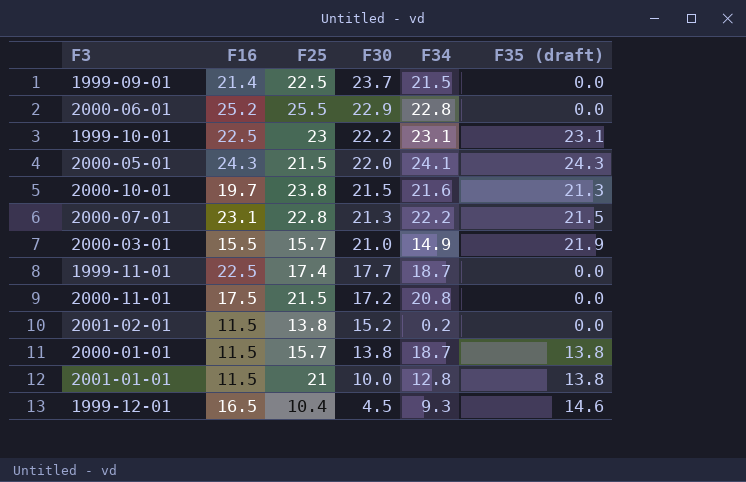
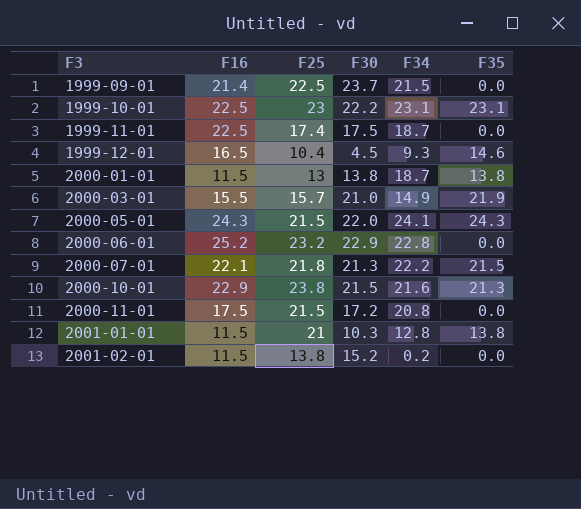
row order: F30 descending -> F3 ascending
column name: F35 (draft) -> F35
1999-11-01 | F30: 17.7 -> 17.5
2000-01-01 | F25: 15.7 -> 13
2000-06-01 | F25: 25.5 -> 23.2
2000-07-01 | F16: 23.1 -> 22.1
2000-07-01 | F25: 22.8 -> 21.8
2000-10-01 | F16: 19.7 -> 22.9
2001-01-01 | F30: 10.0 -> 10.3

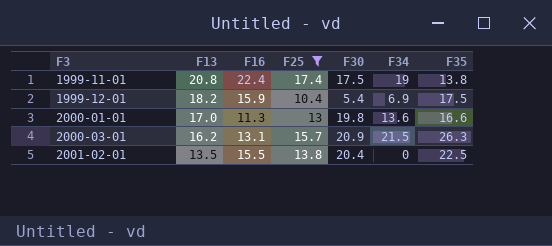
filter: none -> F25 <= 17.4
column F13 | position: none -> 2
1999-11-01 | F16: 22.5 -> 22.4
1999-11-01 | F34: 18.7 -> 19
1999-11-01 | F35: 0.0 -> 13.8
1999-12-01 | F16: 16.5 -> 15.9
1999-12-01 | F30: 4.5 -> 5.4
1999-12-01 | F34: 9.3 -> 6.9
1999-12-01 | F35: 14.6 -> 17.5
2000-01-01 | F16: 11.5 -> 11.3
2000-01-01 | F30: 13.8 -> 19.8
2000-01-01 | F34: 18.7 -> 13.6
2000-01-01 | F35: 13.8 -> 16.6
2000-03-01 | F16: 15.5 -> 13.1
2000-03-01 | F30: 21.0 -> 20.9
2000-03-01 | F34: 14.9 -> 21.5
2000-03-01 | F35: 21.9 -> 26.3
2001-02-01 | F16: 11.5 -> 15.5
2001-02-01 | F30: 15.2 -> 20.4
2001-02-01 | F34: 0.2 -> 0
2001-02-01 | F35: 0.0 -> 22.5

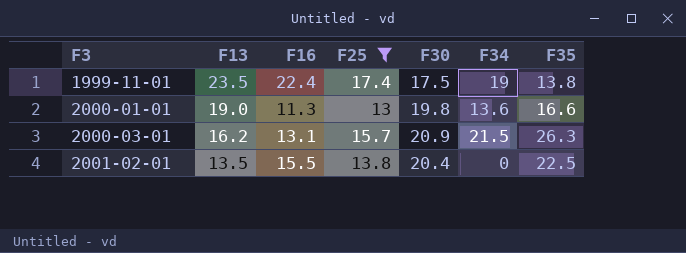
row 1999-12-01: 18.2 | 15.9 | 10.4 | 5.4 | 6.9 | 17.5 -> none
1999-11-01 | F13: 20.8 -> 23.5
2000-01-01 | F13: 17.0 -> 19.0

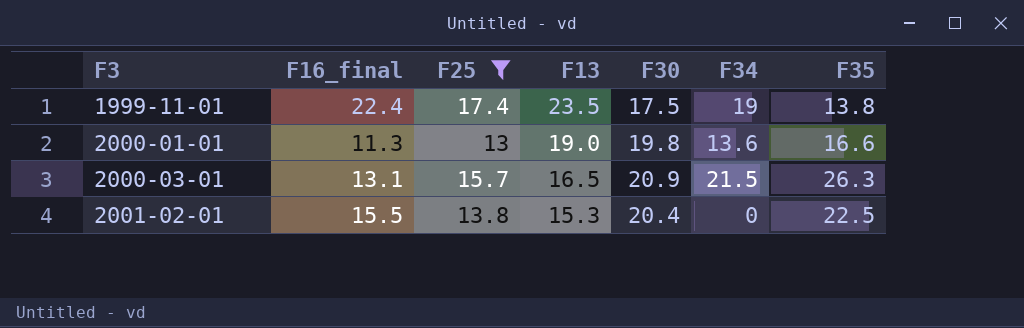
column name: F16 -> F16_final
column F13 | position: 2 -> 4
2000-03-01 | F13: 16.2 -> 16.5
2001-02-01 | F13: 13.5 -> 15.3

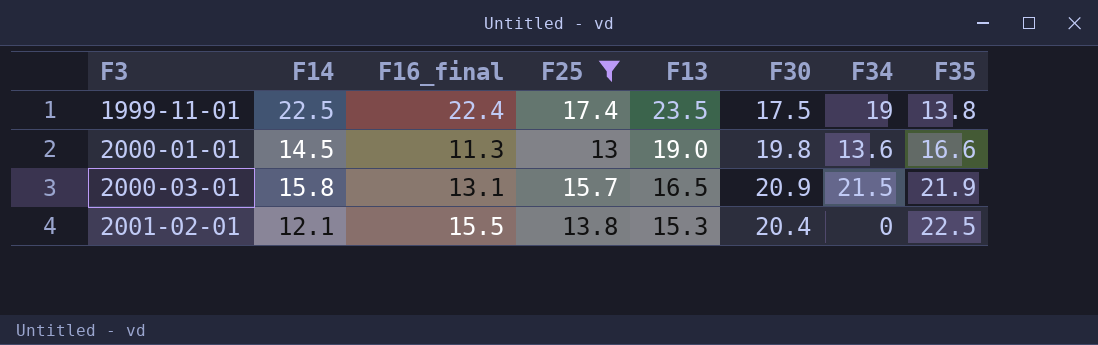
column F14 | position: none -> 2
2000-03-01 | F35: 26.3 -> 21.9

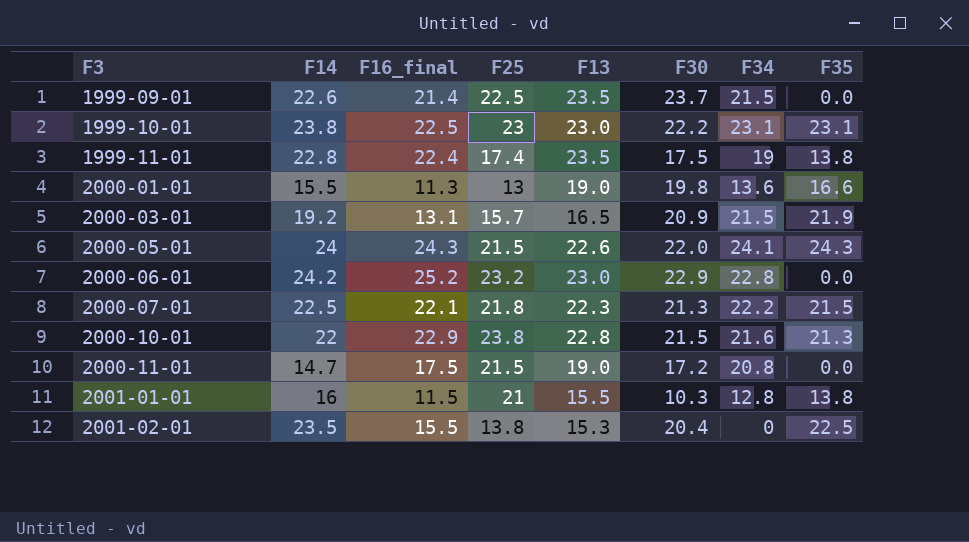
filter: F25 <= 17.4 -> none
1999-11-01 | F14: 22.5 -> 22.8
2000-01-01 | F14: 14.5 -> 15.5
2000-03-01 | F14: 15.8 -> 19.2
2001-02-01 | F14: 12.1 -> 23.5

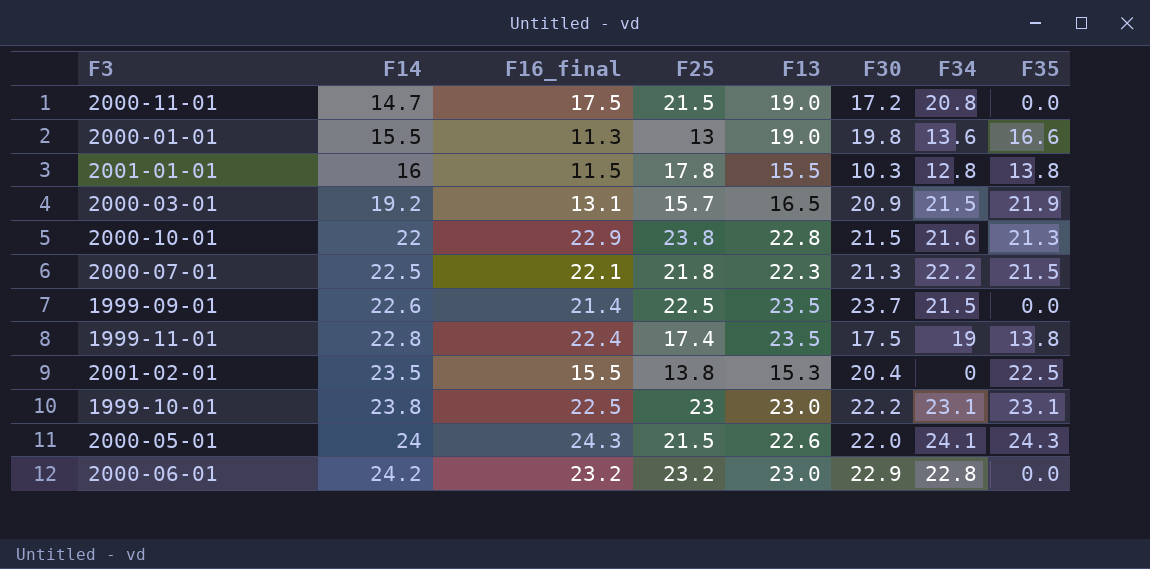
row order: F3 ascending -> F14 ascending
2001-01-01 | F25: 21 -> 17.8
2000-06-01 | F16_final: 25.2 -> 23.2

